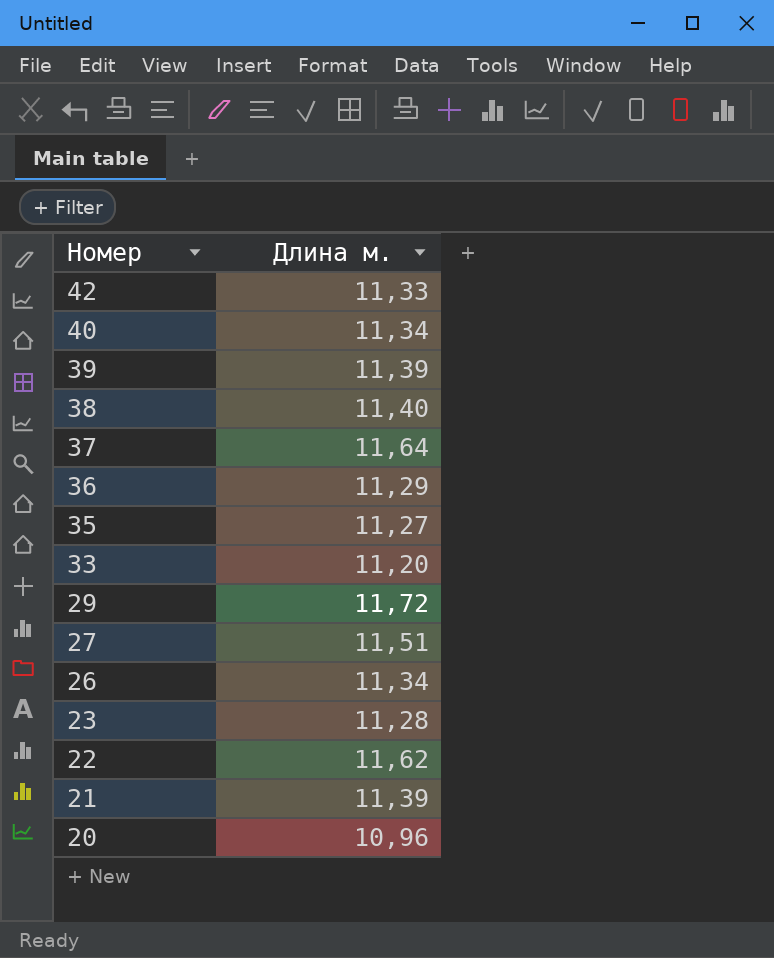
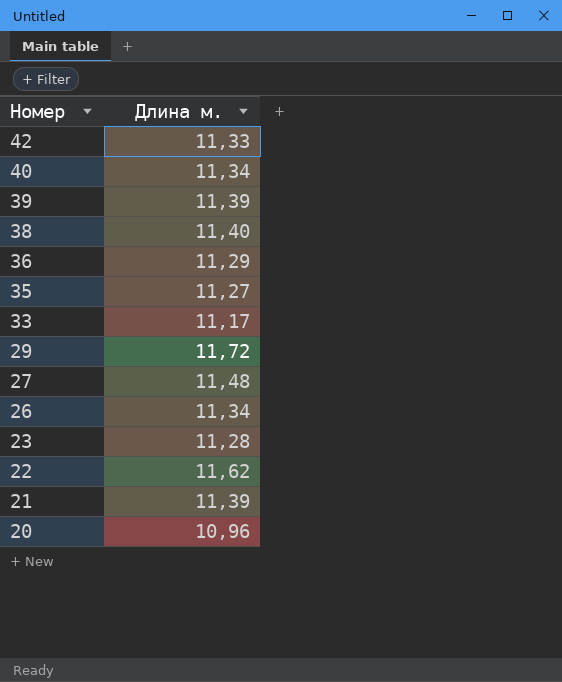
row 37: 11,64 -> none
33 | Длина м.: 11,20 -> 11,17
27 | Длина м.: 11,51 -> 11,48

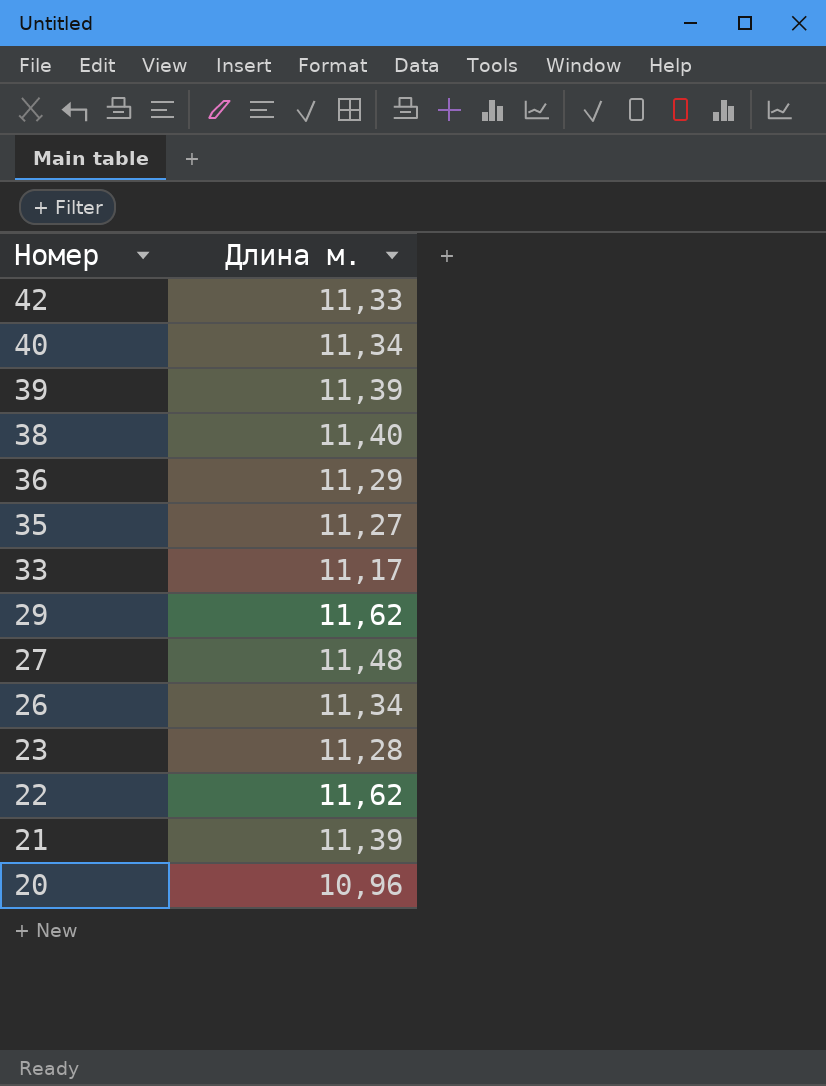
29 | Длина м.: 11,72 -> 11,62

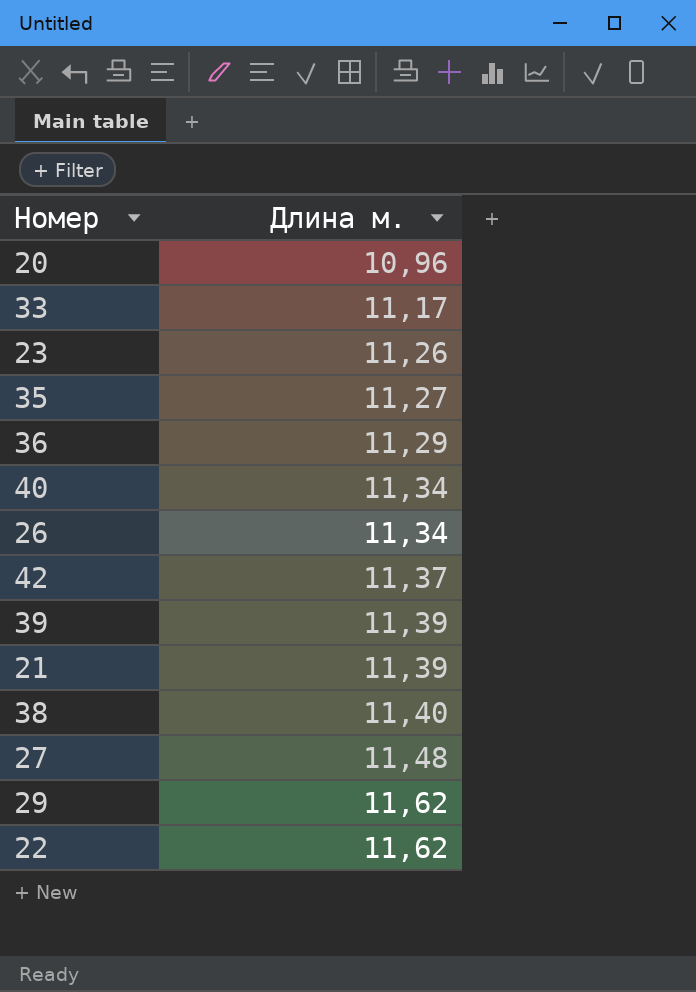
row order: Номер descending -> Длина м. ascending
23 | Длина м.: 11,28 -> 11,26
42 | Длина м.: 11,33 -> 11,37

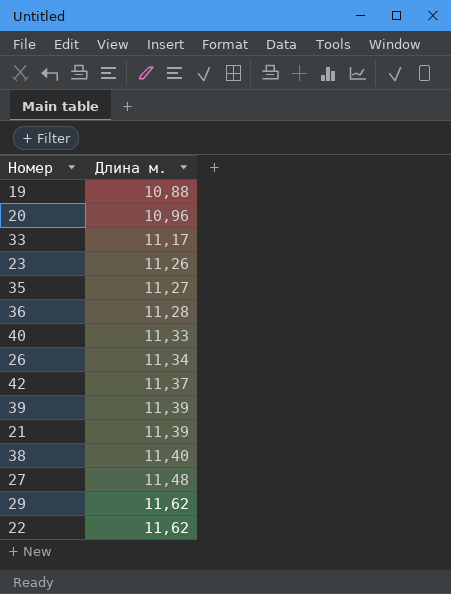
row 19: none -> 10,88
36 | Длина м.: 11,29 -> 11,28
40 | Длина м.: 11,34 -> 11,33

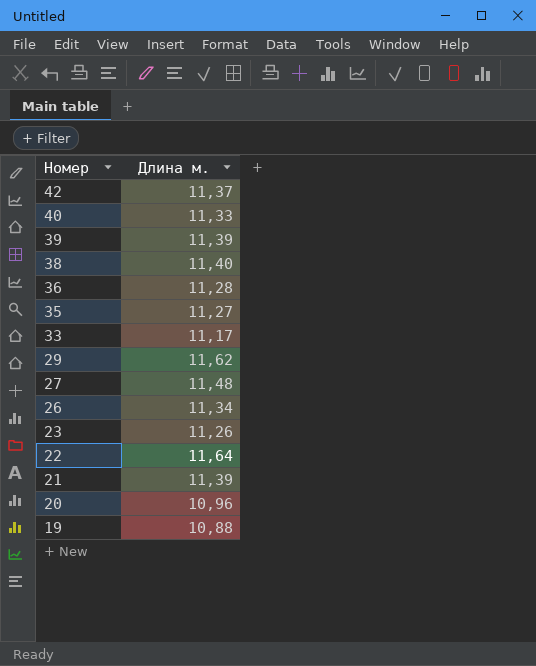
row order: Длина м. ascending -> Номер descending
22 | Длина м.: 11,62 -> 11,64

